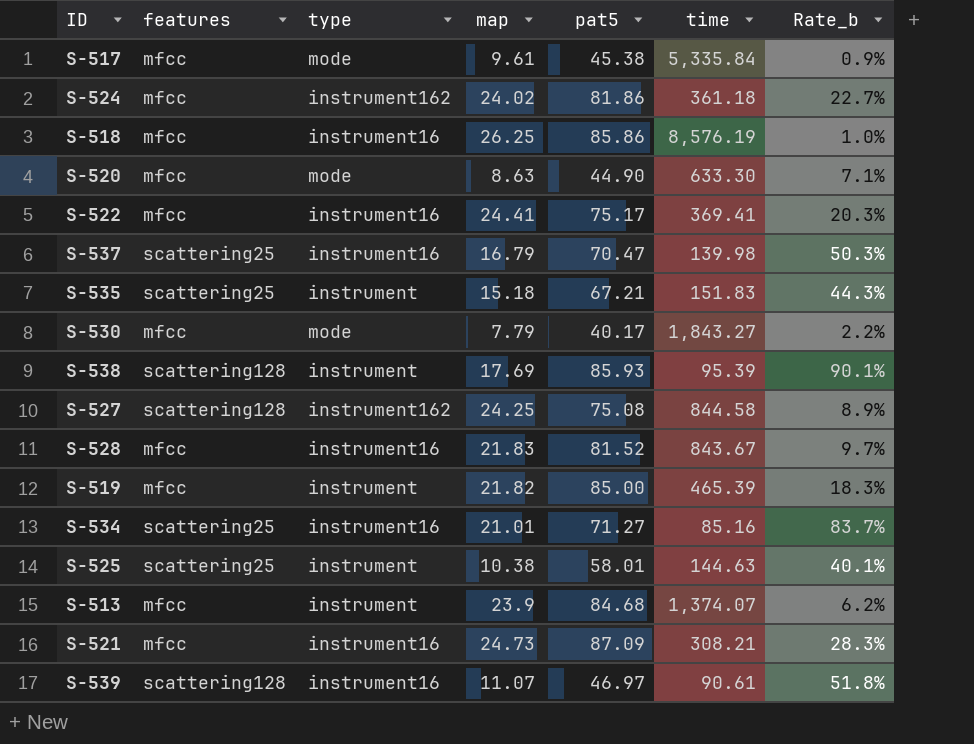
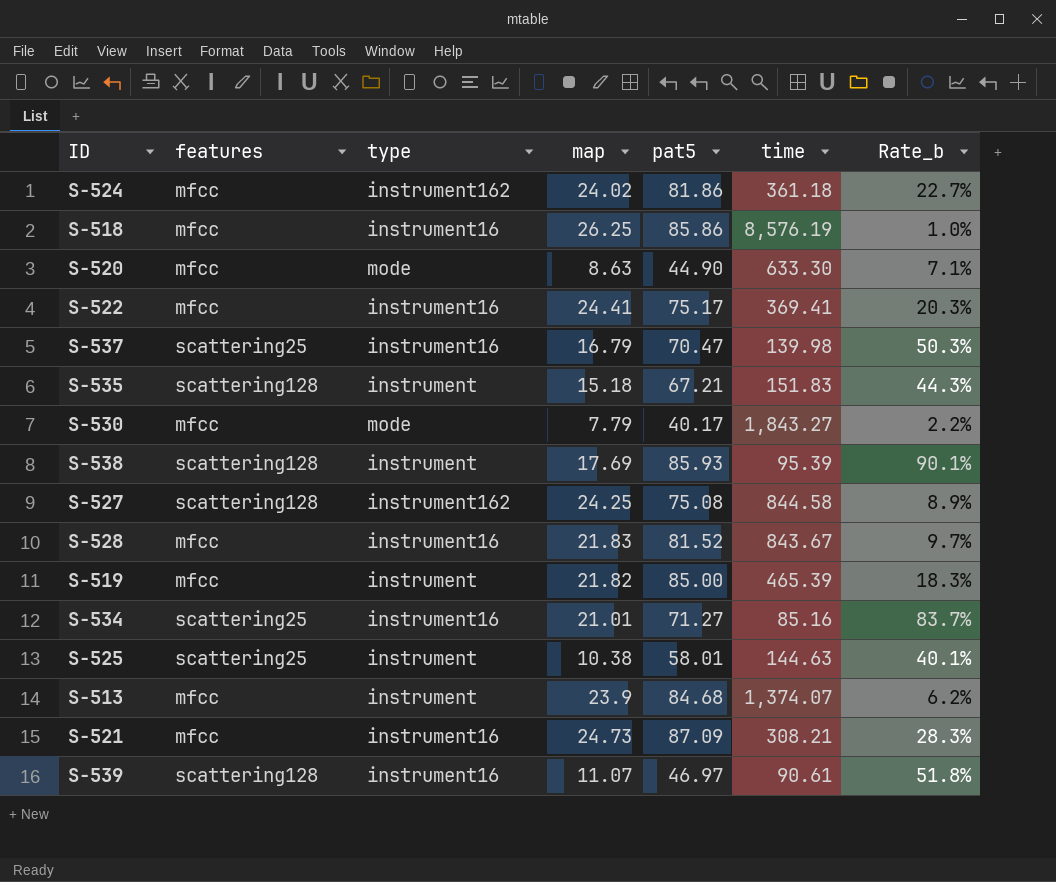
row S-517: mfcc | mode | 9.61 | 45.38 | 5,335.84 | 0.9% -> none
S-535 | features: scattering25 -> scattering128

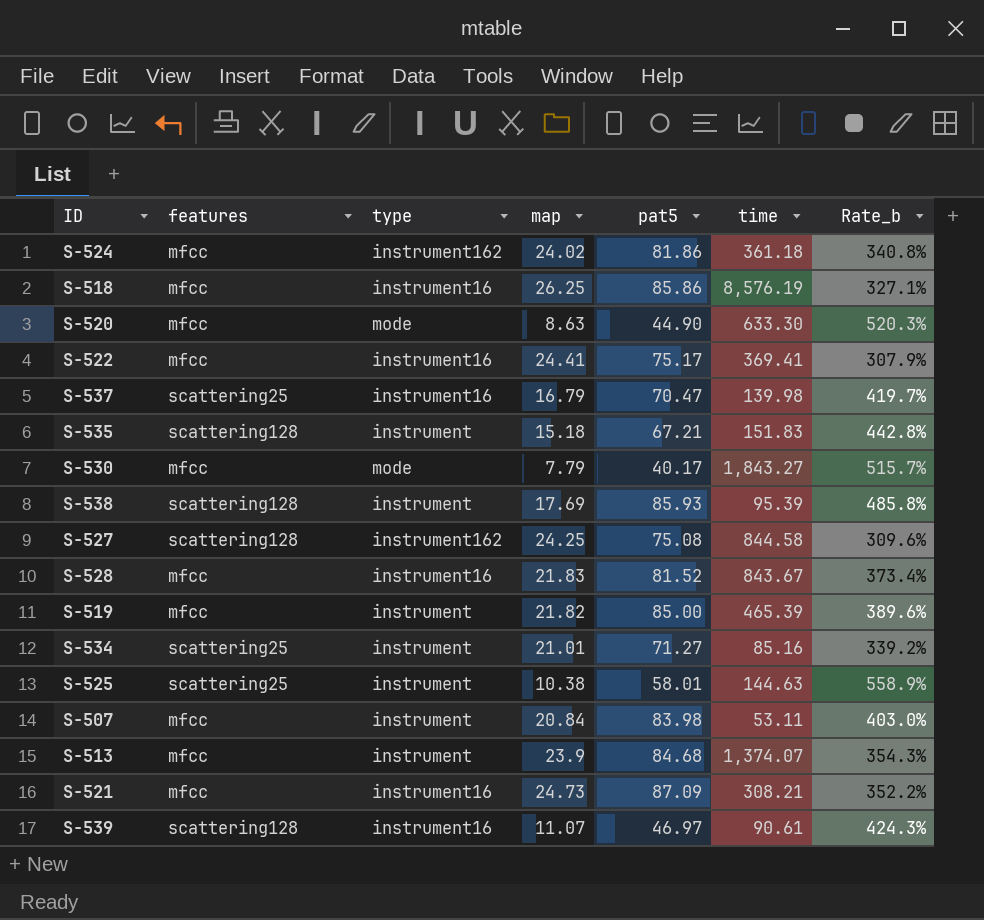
column Rate_b | formula: [pat5] / [time] -> [pat5] / [map]
S-534 | type: instrument16 -> instrument
row S-507: none -> mfcc | instrument | 20.84 | 83.98 | 53.11 | 403.0%

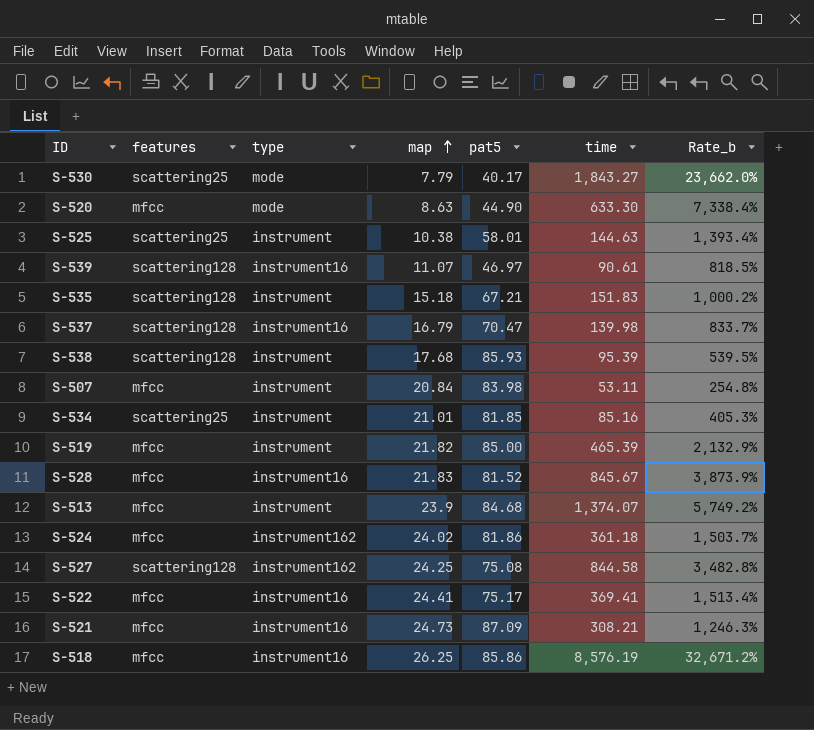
row order: none -> map ascending
column Rate_b | formula: [pat5] / [map] -> [time] / [map]
S-530 | features: mfcc -> scattering25
S-537 | features: scattering25 -> scattering128
S-538 | map: 17.69 -> 17.68
S-534 | pat5: 71.27 -> 81.85
S-528 | time: 843.67 -> 845.67

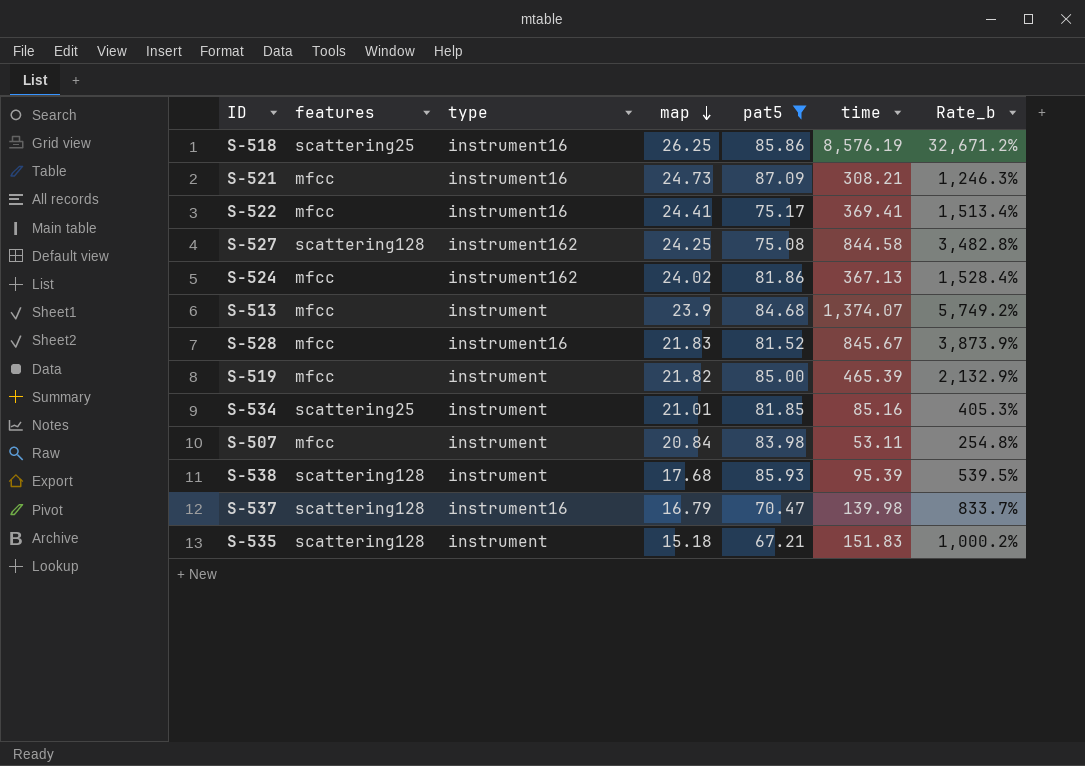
filter: none -> pat5 >= 67.21
row order: map ascending -> map descending
S-518 | features: mfcc -> scattering25
S-524 | time: 361.18 -> 367.13
S-524 | Rate_b: 1,503.7% -> 1,528.4%

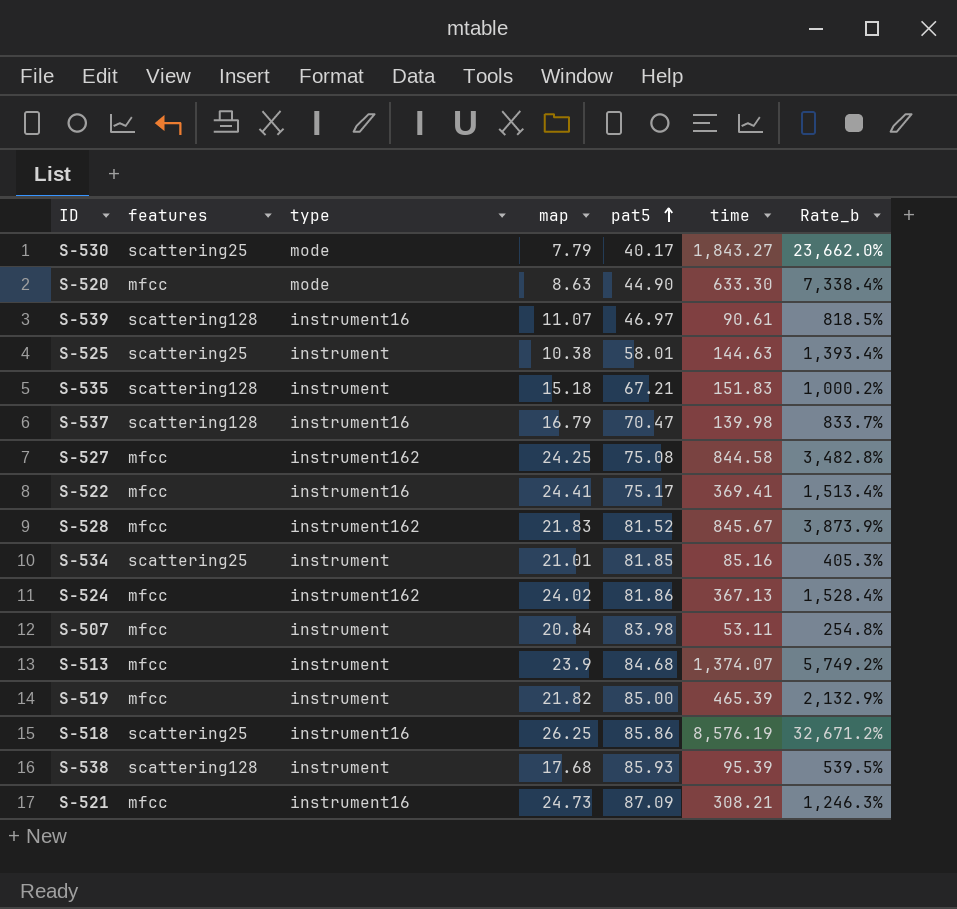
filter: pat5 >= 67.21 -> none
row order: map descending -> pat5 ascending
S-527 | features: scattering128 -> mfcc
S-528 | type: instrument16 -> instrument162

